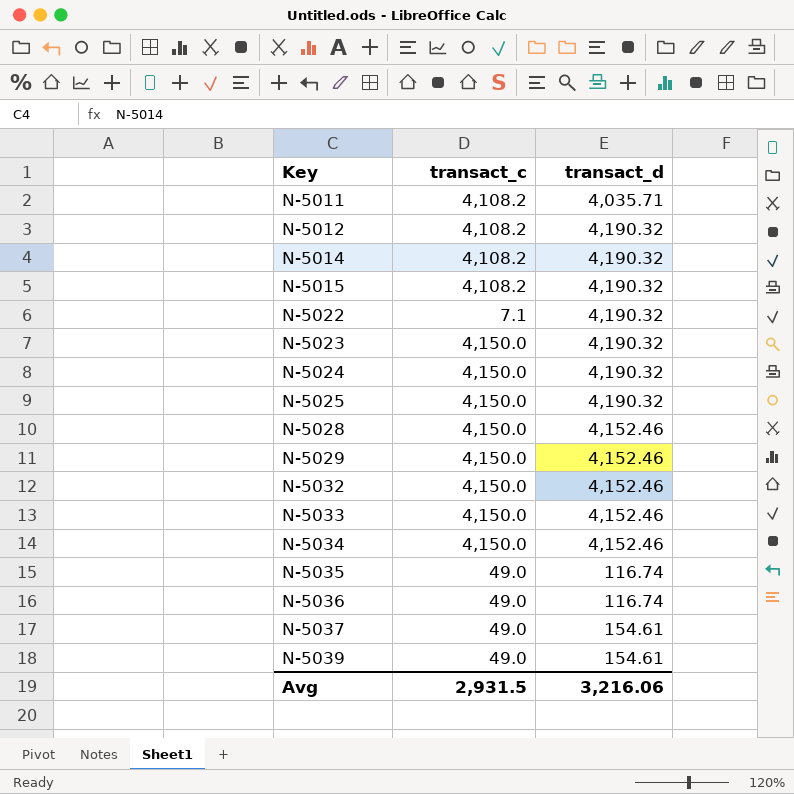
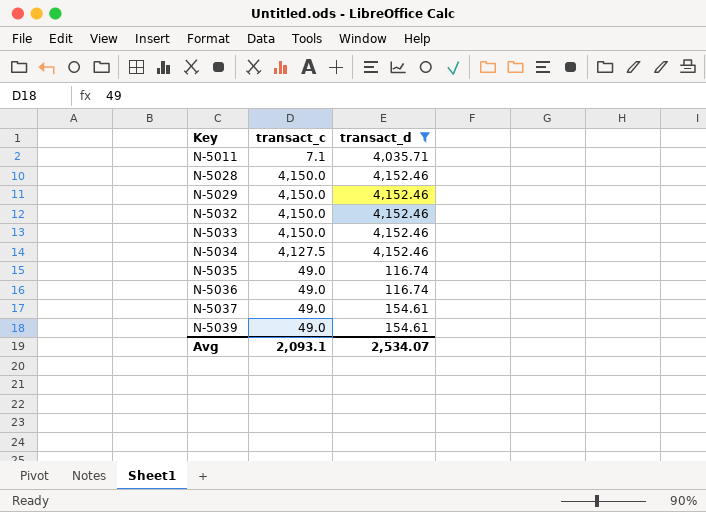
filter: none -> transact_d != 4,190.32
N-5011 | transact_c: 4,108.2 -> 7.1
N-5034 | transact_c: 4,150.0 -> 4,127.5
Avg | transact_c: 2,931.5 -> 2,093.1
Avg | transact_d: 3,216.06 -> 2,534.07

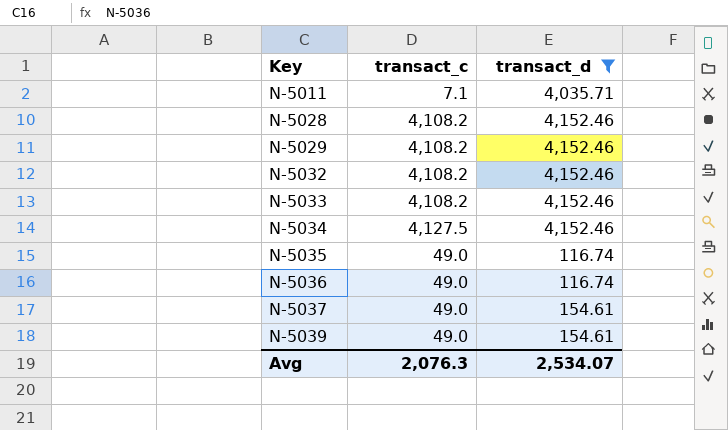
N-5028 | transact_c: 4,150.0 -> 4,108.2
N-5029 | transact_c: 4,150.0 -> 4,108.2
N-5032 | transact_c: 4,150.0 -> 4,108.2
N-5033 | transact_c: 4,150.0 -> 4,108.2
Avg | transact_c: 2,093.1 -> 2,076.3

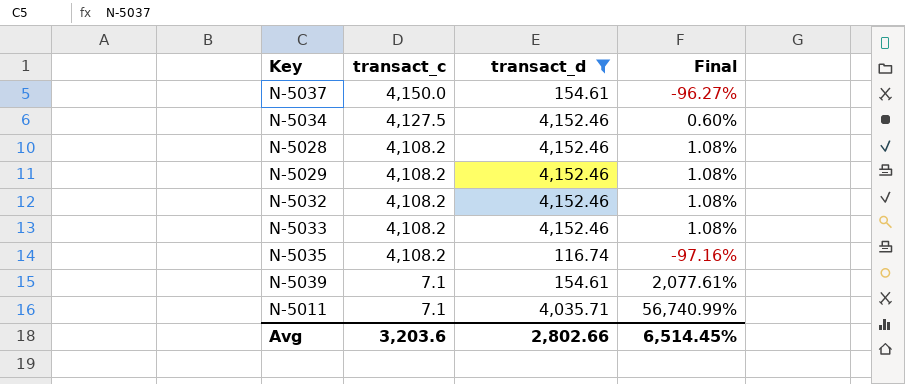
row order: Key ascending -> transact_c descending
column Final | formula: none -> ([transact_d] - [transact_c]) / [transact_c]
row N-5036: 49.0 | 116.74 -> none
N-5037 | transact_c: 49.0 -> 4,150.0
N-5035 | transact_c: 49.0 -> 4,108.2
N-5039 | transact_c: 49.0 -> 7.1
Avg | transact_c: 2,076.3 -> 3,203.6
Avg | transact_d: 2,534.07 -> 2,802.66

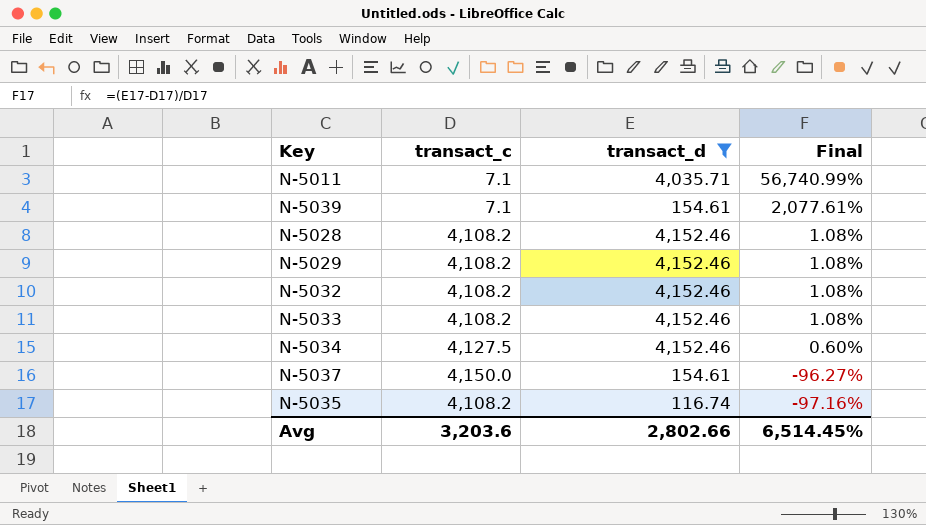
row order: transact_c descending -> Final descending

